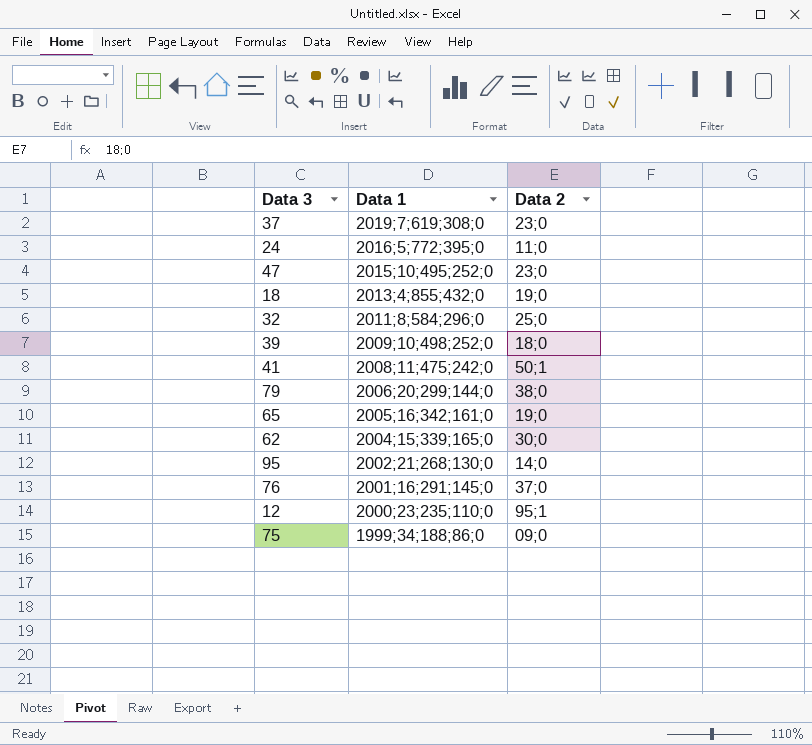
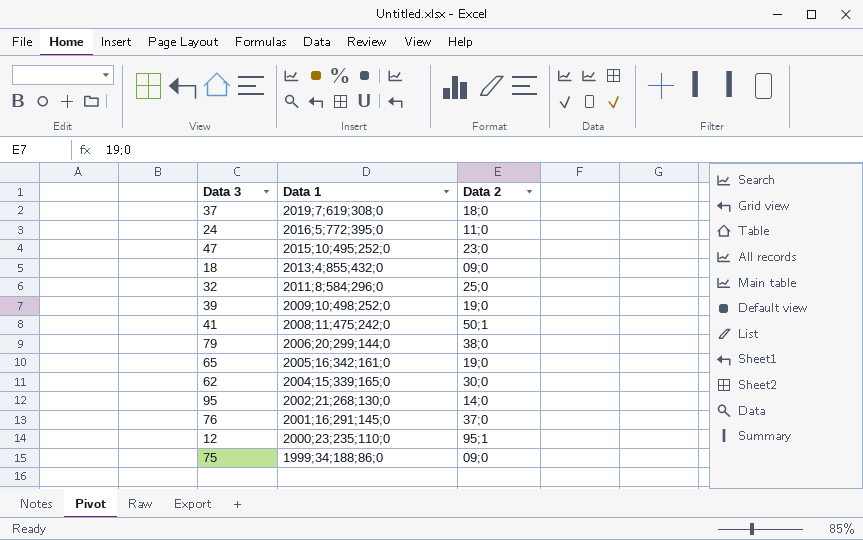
37 | Data 2: 23;0 -> 18;0
18 | Data 2: 19;0 -> 09;0
39 | Data 2: 18;0 -> 19;0

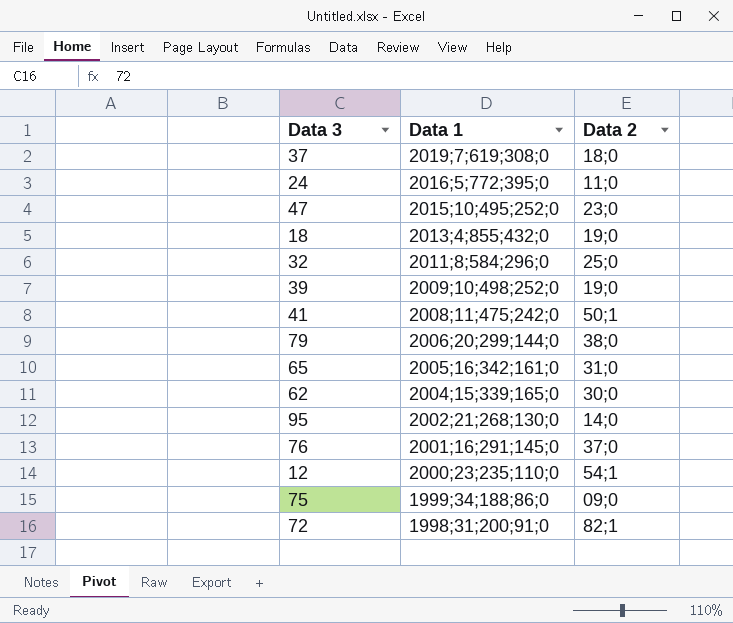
18 | Data 2: 09;0 -> 19;0
65 | Data 2: 19;0 -> 31;0
12 | Data 2: 95;1 -> 54;1
row 72: none -> 1998;31;200;91;0 | 82;1

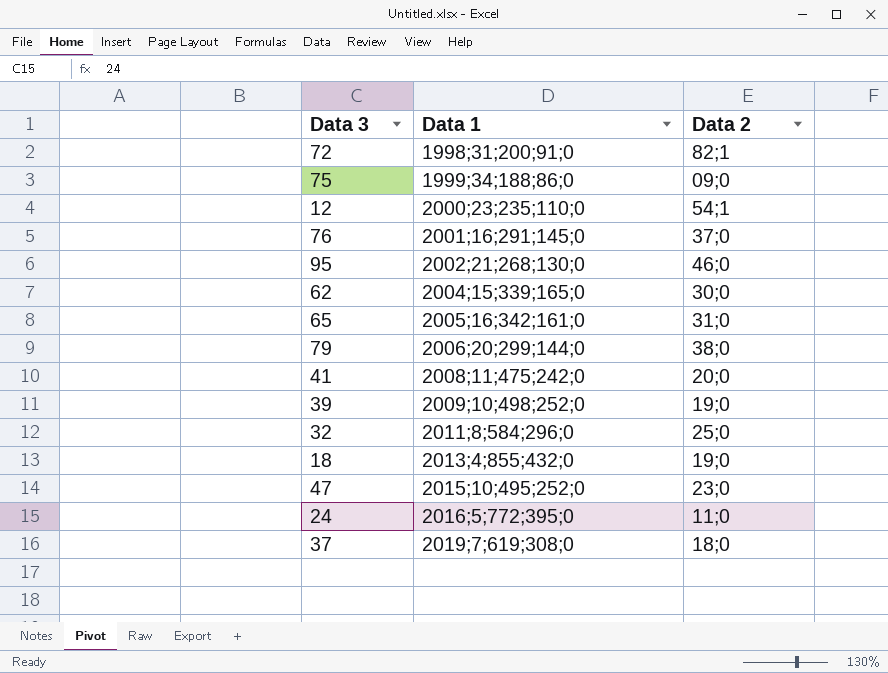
row order: Data 1 descending -> Data 1 ascending
95 | Data 2: 14;0 -> 46;0
41 | Data 2: 50;1 -> 20;0

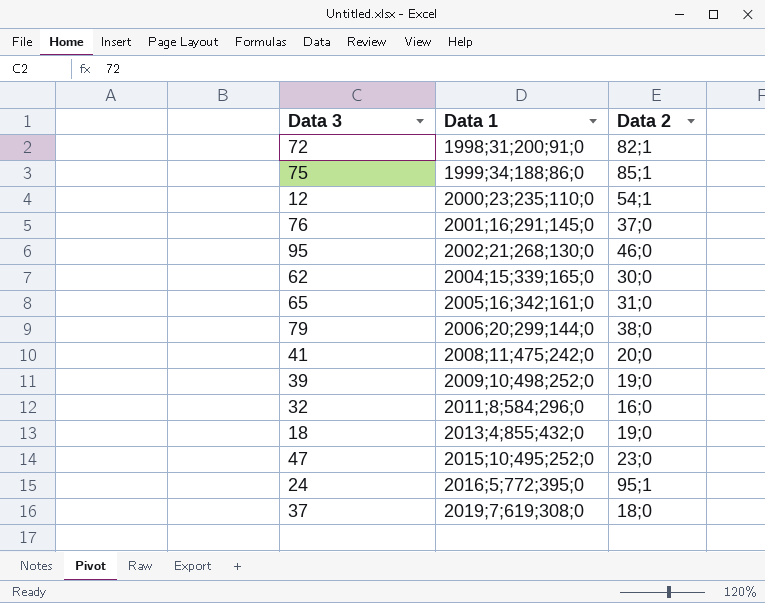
75 | Data 2: 09;0 -> 85;1
32 | Data 2: 25;0 -> 16;0
24 | Data 2: 11;0 -> 95;1

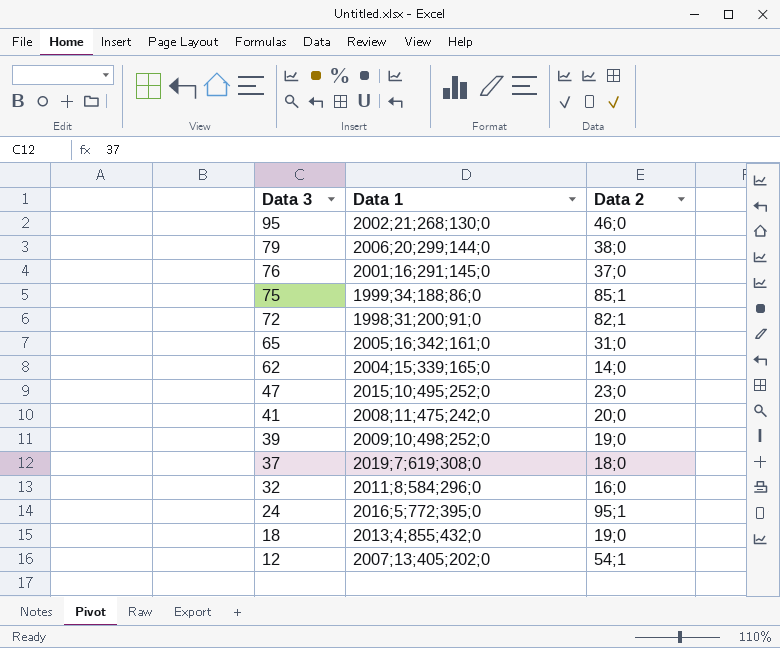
row order: Data 1 ascending -> Data 3 descending
62 | Data 2: 30;0 -> 14;0
12 | Data 1: 2000;23;235;110;0 -> 2007;13;405;202;0

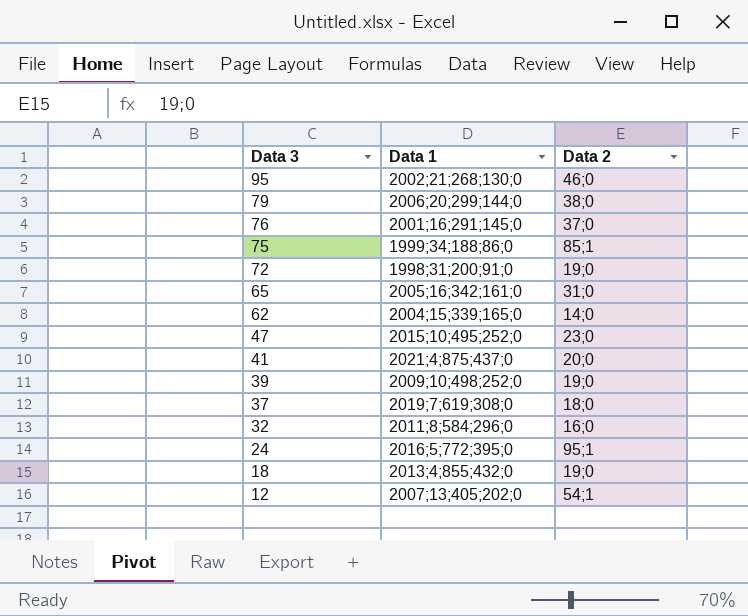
72 | Data 2: 82;1 -> 19;0
41 | Data 1: 2008;11;475;242;0 -> 2021;4;875;437;0

